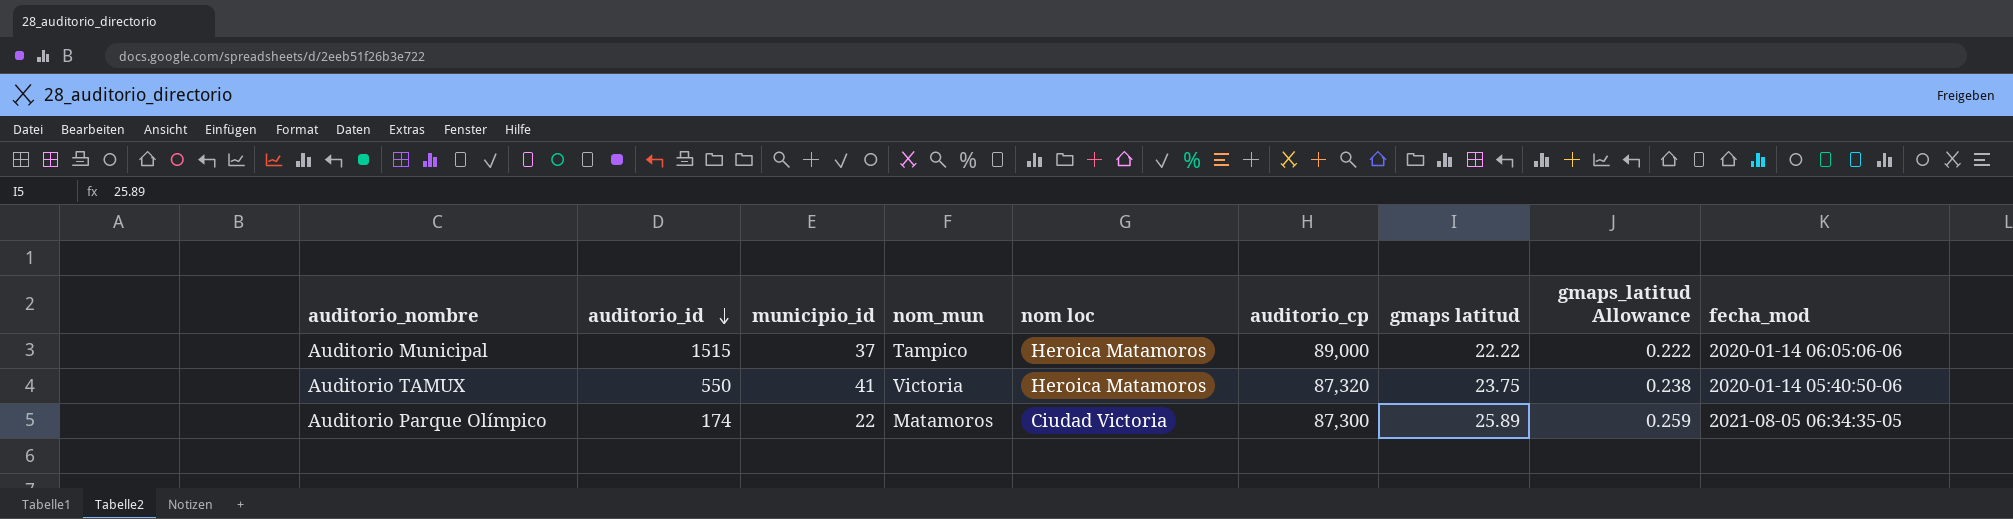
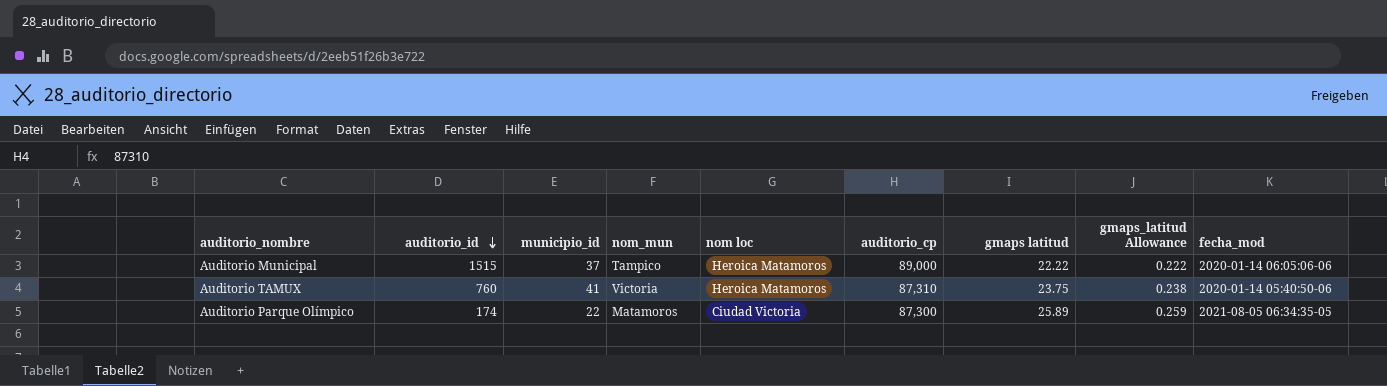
Auditorio TAMUX | auditorio_id: 550 -> 760
Auditorio TAMUX | auditorio_cp: 87,320 -> 87,310

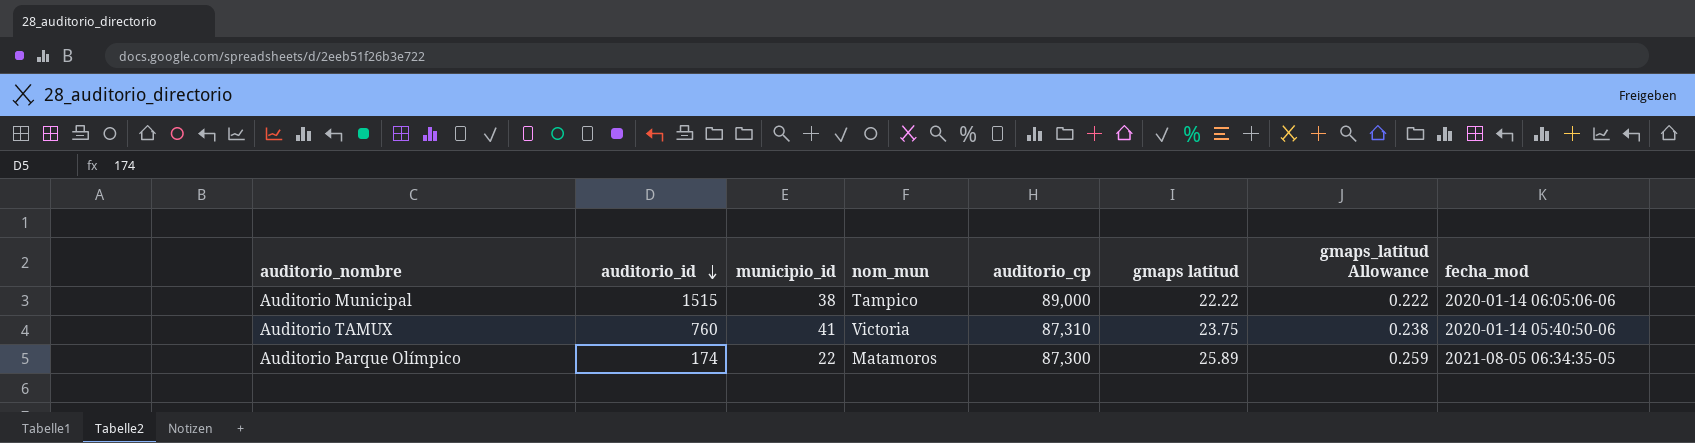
column nom loc | position: 5 -> none
Auditorio Municipal | municipio_id: 37 -> 38

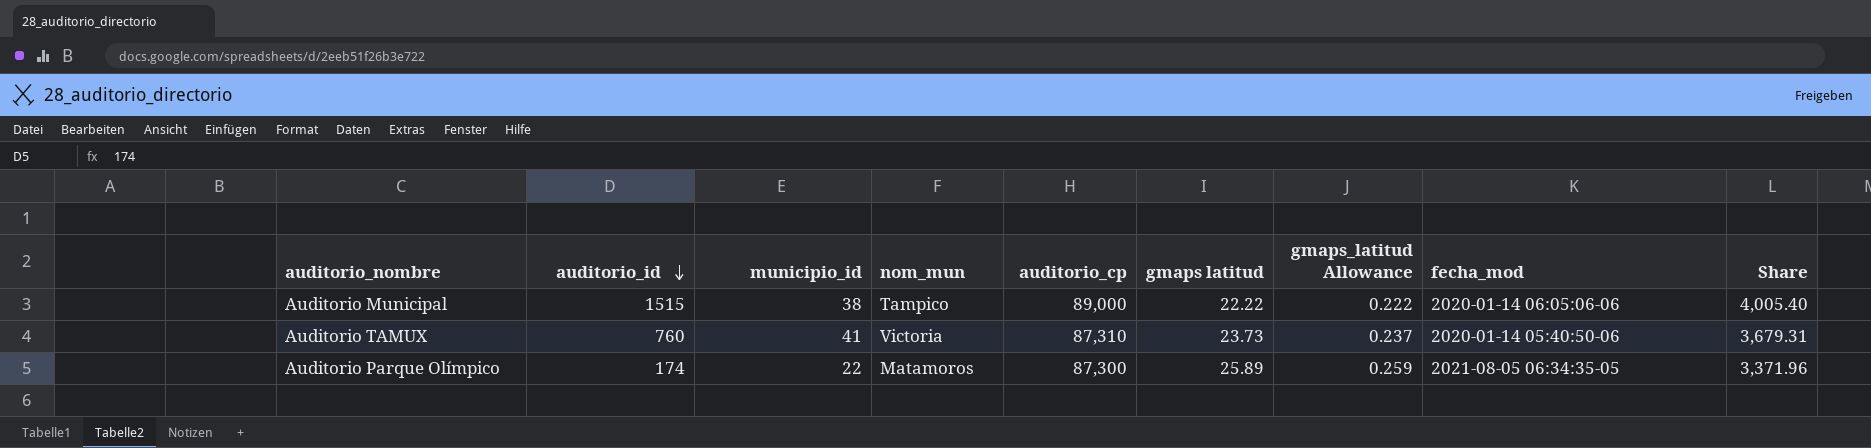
column Share | formula: none -> [auditorio_cp] / [gmaps latitud]
Auditorio TAMUX | gmaps latitud: 23.75 -> 23.73
Auditorio TAMUX | gmaps_latitud Allowance: 0.238 -> 0.237

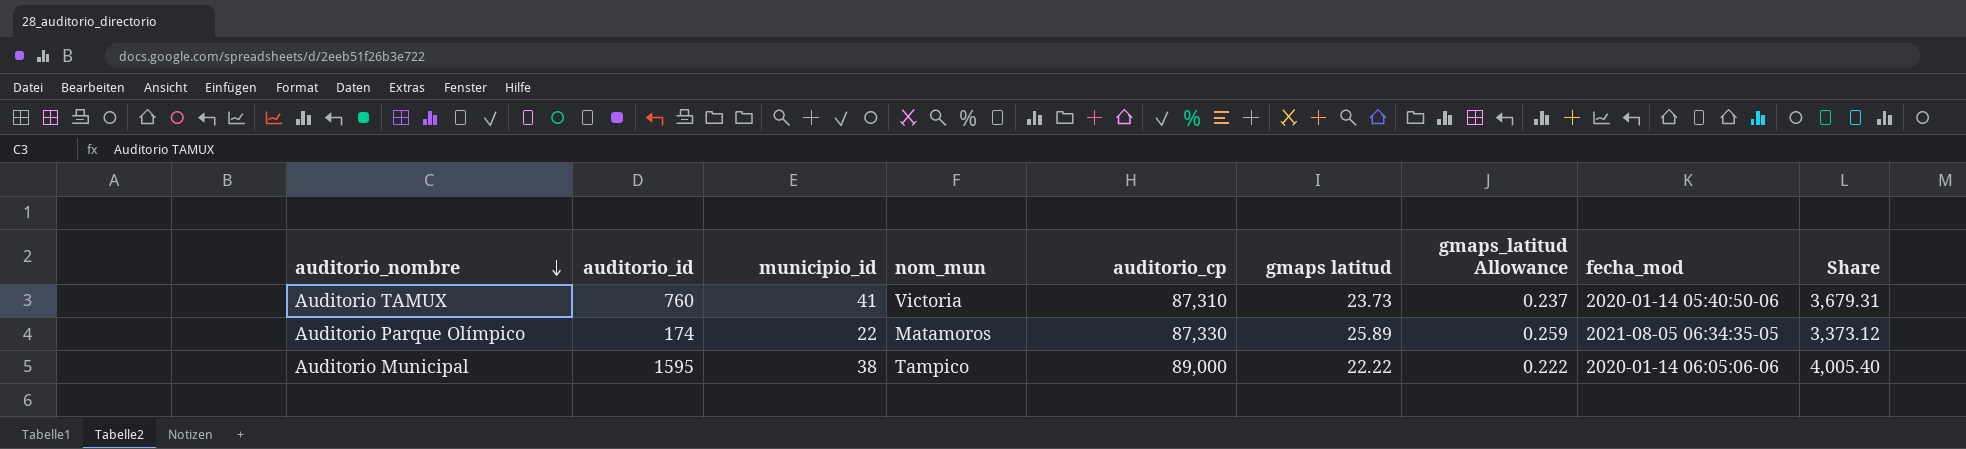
row order: auditorio_id descending -> auditorio_nombre descending
Auditorio Parque Olímpico | auditorio_cp: 87,300 -> 87,330
Auditorio Parque Olímpico | Share: 3,371.96 -> 3,373.12
Auditorio Municipal | auditorio_id: 1515 -> 1595

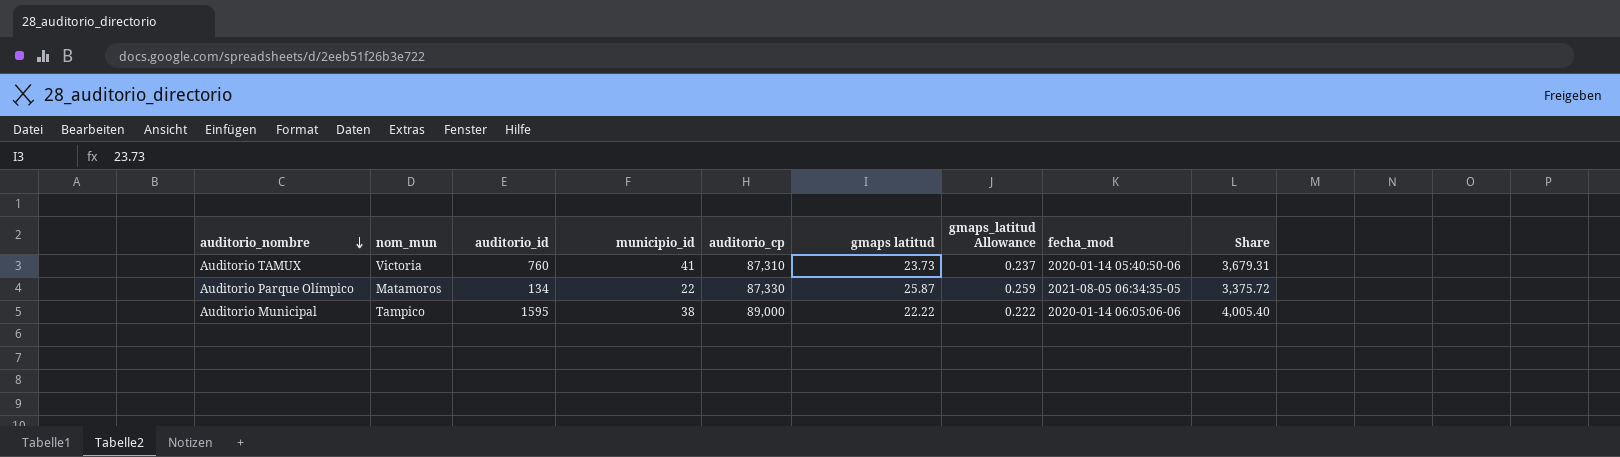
column nom_mun | position: 4 -> 2
Auditorio Parque Olímpico | auditorio_id: 174 -> 134
Auditorio Parque Olímpico | gmaps latitud: 25.89 -> 25.87
Auditorio Parque Olímpico | Share: 3,373.12 -> 3,375.72

